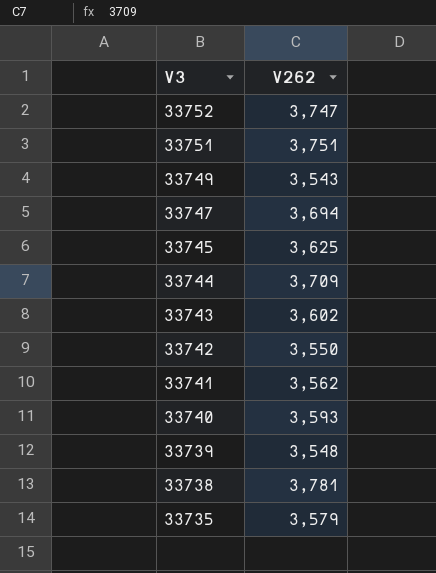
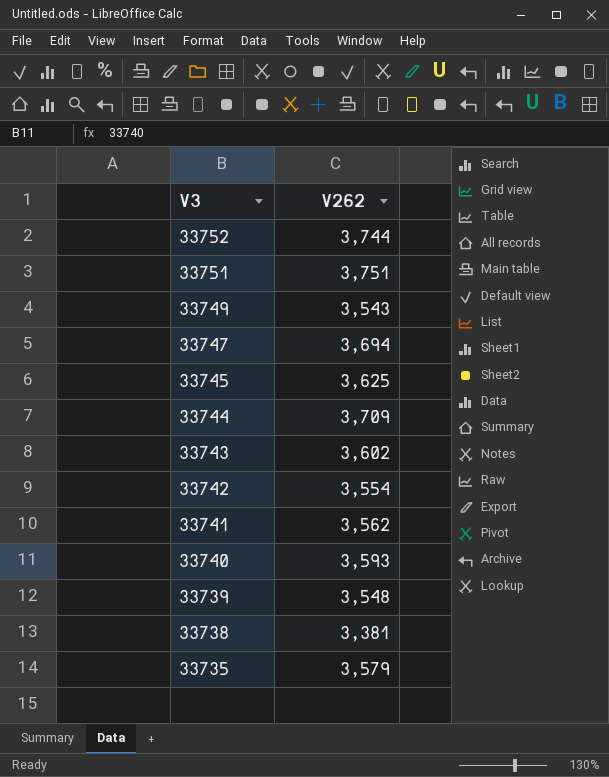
33752 | V262: 3,747 -> 3,744
33742 | V262: 3,550 -> 3,554
33738 | V262: 3,781 -> 3,381

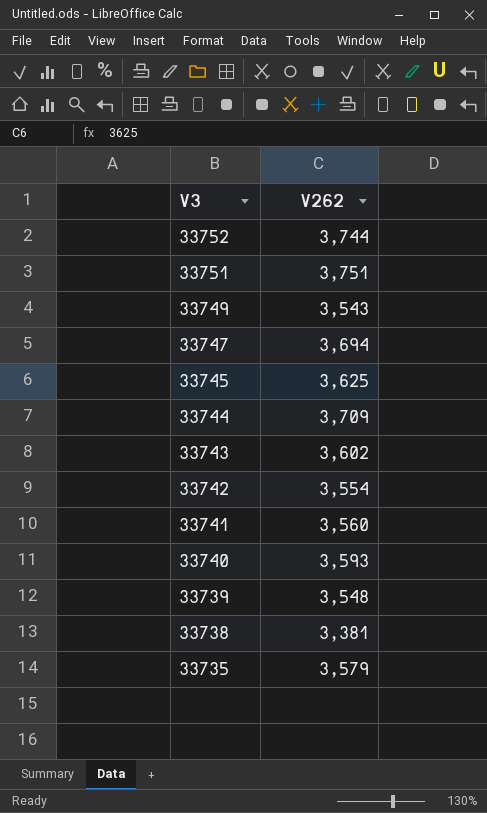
33741 | V262: 3,562 -> 3,560

